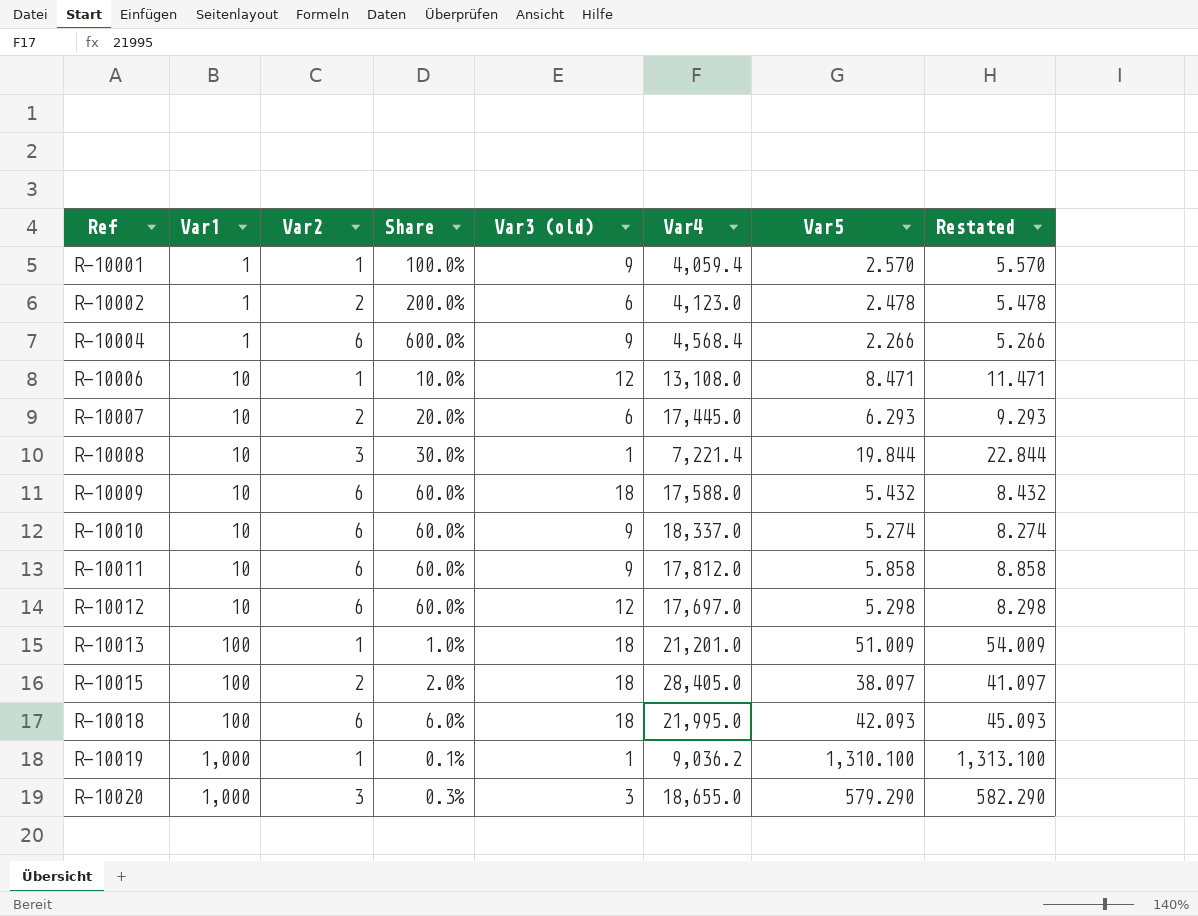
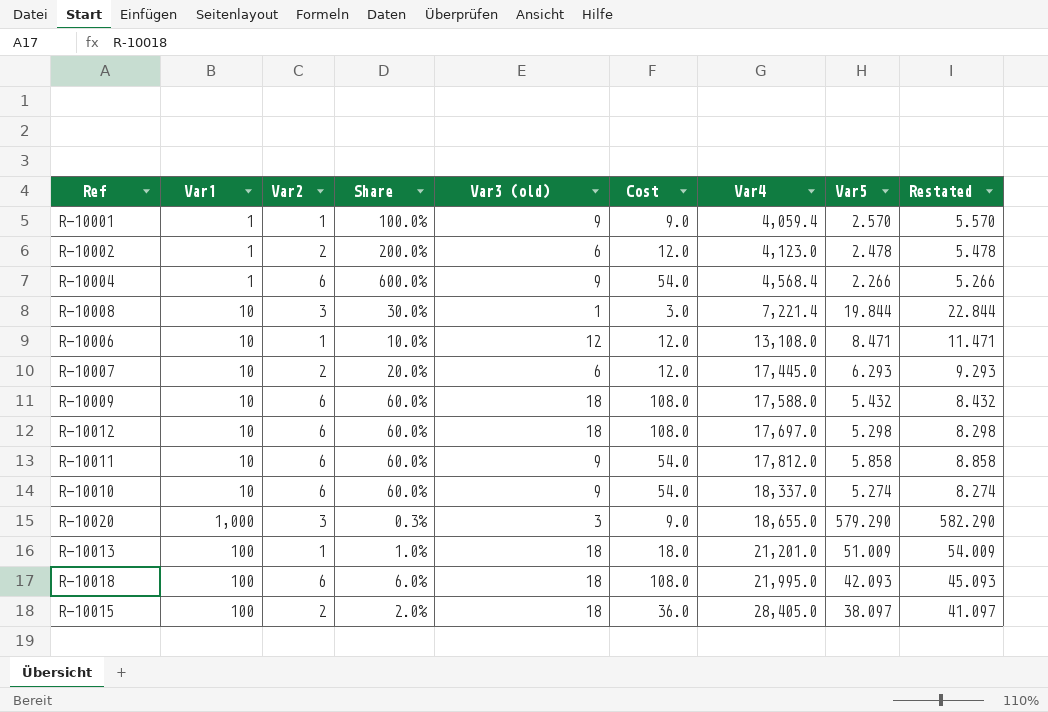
row order: Ref ascending -> Var4 ascending
column Cost | formula: none -> [Var2] * [Var3 (old)]
row R-10019: 1,000 | 1 | 0.1% | 1 | 9,036.2 | 1,310.100 | 1,313.100 -> none
R-10012 | Var3 (old): 12 -> 18

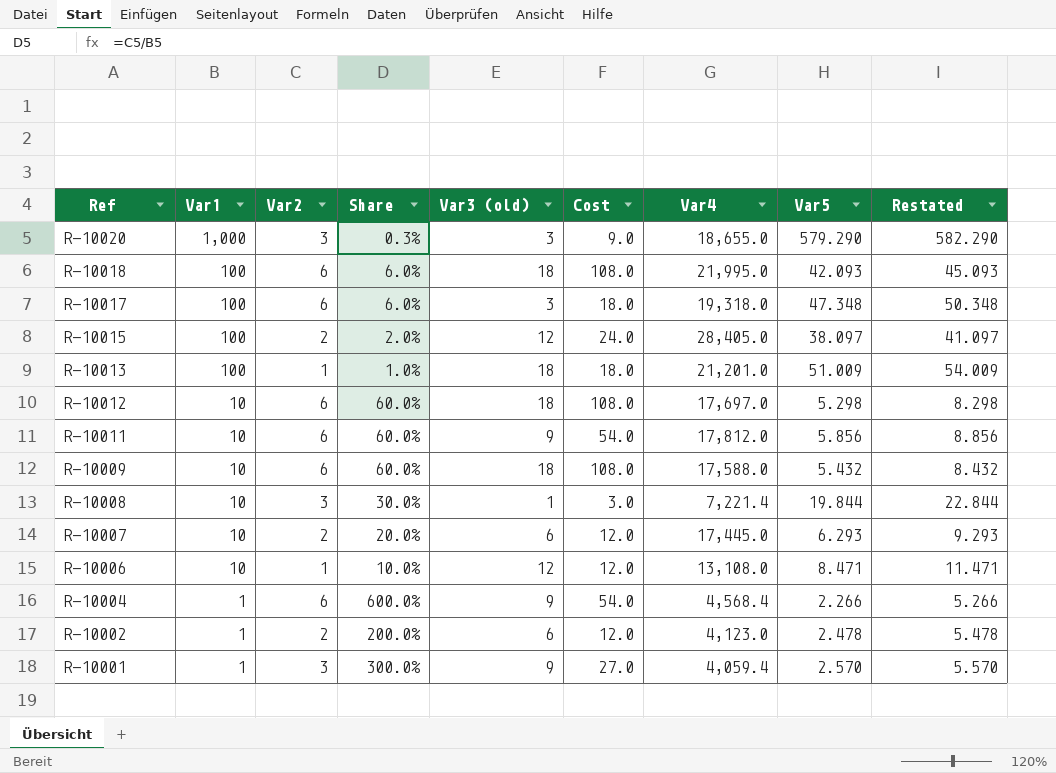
row order: Var4 ascending -> Ref descending
row R-10010: 10 | 6 | 60.0% | 9 | 54.0 | 18,337.0 | 5.274 | 8.274 -> none
row R-10017: none -> 100 | 6 | 6.0% | 3 | 18.0 | 19,318.0 | 47.348 | 50.348
R-10015 | Var3 (old): 18 -> 12
R-10015 | Cost: 36.0 -> 24.0
R-10011 | Var5: 5.858 -> 5.856
R-10011 | Restated: 8.858 -> 8.856
R-10001 | Var2: 1 -> 3
R-10001 | Share: 100.0% -> 300.0%
R-10001 | Cost: 9.0 -> 27.0

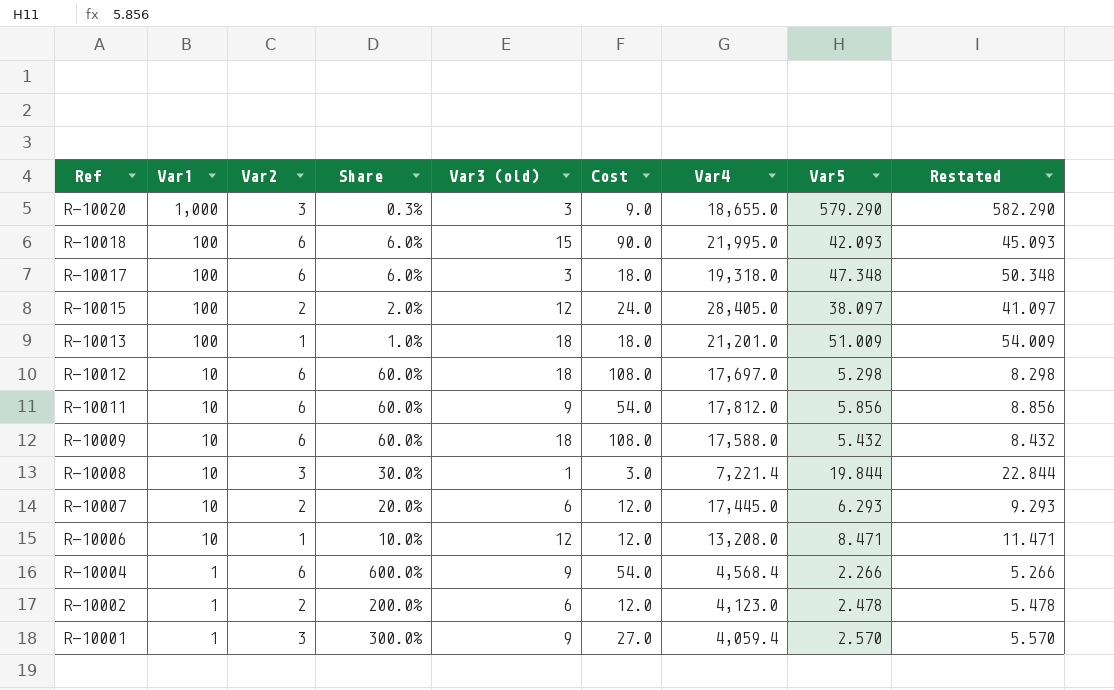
R-10018 | Var3 (old): 18 -> 15
R-10018 | Cost: 108.0 -> 90.0
R-10006 | Var4: 13,108.0 -> 13,208.0

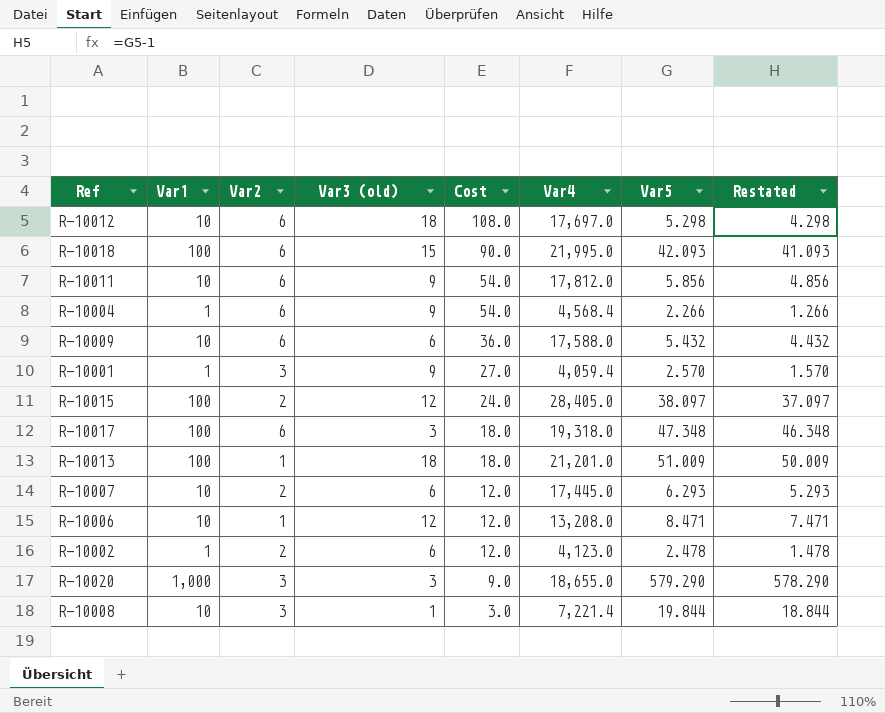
row order: Ref descending -> Cost descending
column Share | formula: [Var2] / [Var1] -> none
column Restated | formula: [Var5] + 3 -> [Var5] - 1
R-10009 | Var3 (old): 18 -> 6
R-10009 | Cost: 108.0 -> 36.0

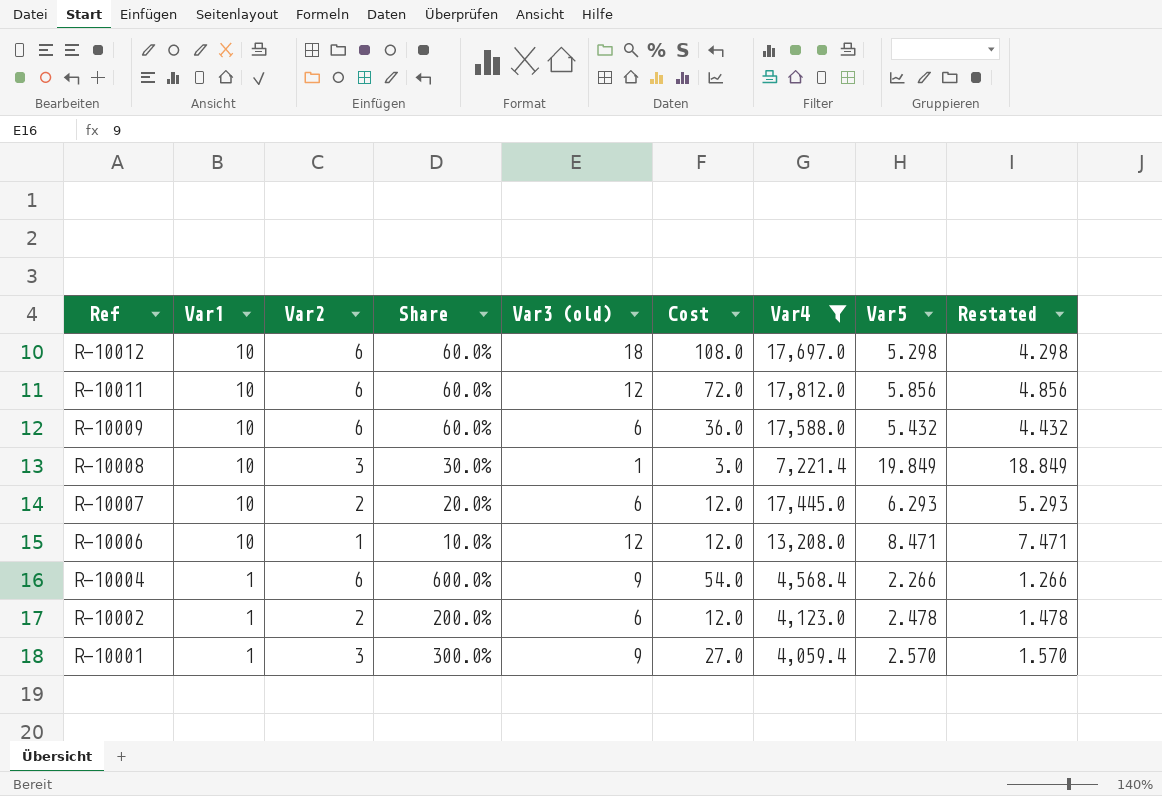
filter: none -> Var4 <= 17,812.0
row order: Cost descending -> Ref descending
column Share | formula: none -> [Var2] / [Var1]
R-10011 | Var3 (old): 9 -> 12
R-10011 | Cost: 54.0 -> 72.0
R-10008 | Var5: 19.844 -> 19.849
R-10008 | Restated: 18.844 -> 18.849

